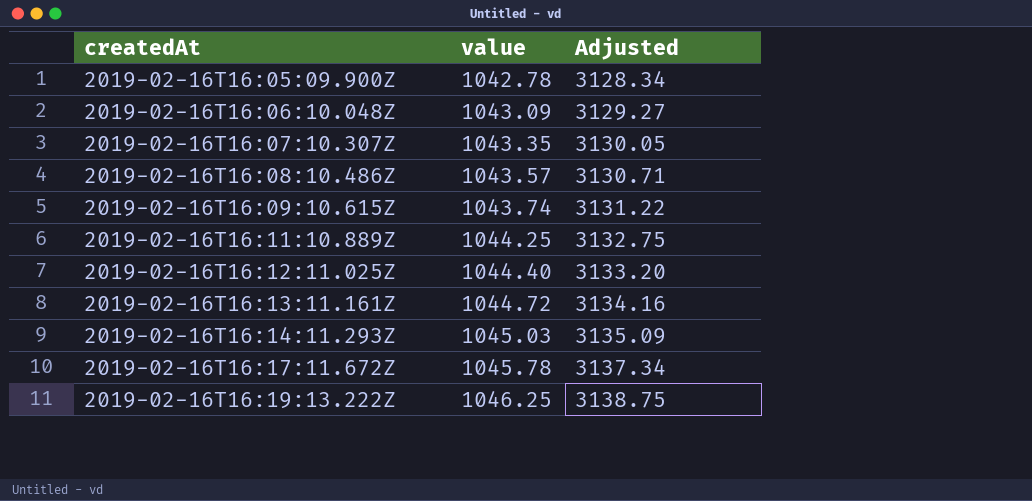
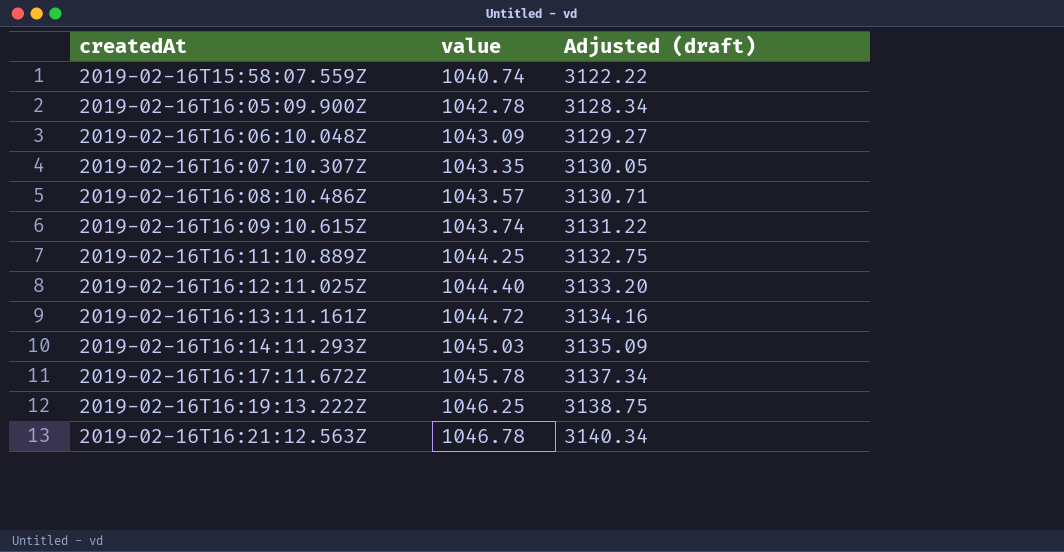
column name: Adjusted -> Adjusted (draft)
row 2019-02-16T15:58:07.559Z: none -> 1040.74 | 3122.22
row 2019-02-16T16:21:12.563Z: none -> 1046.78 | 3140.34

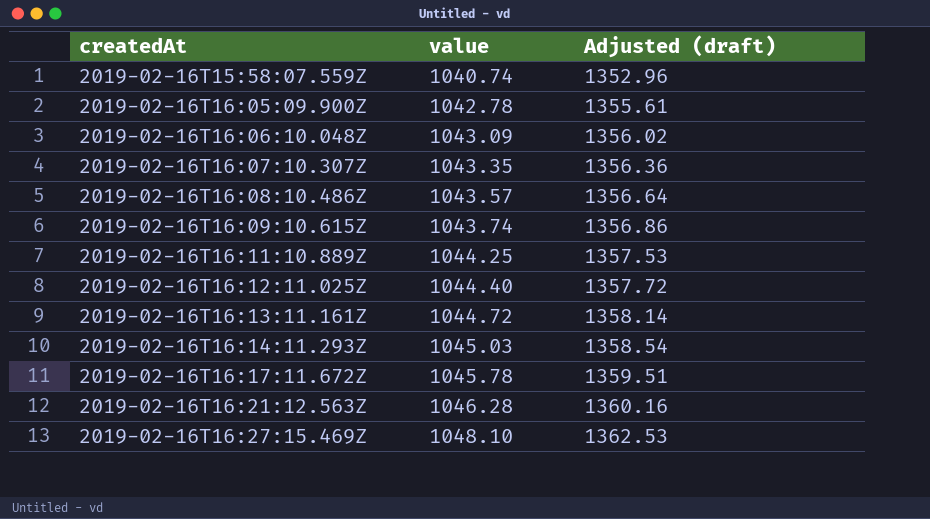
column Adjusted (draft) | formula: [value] * 3 -> [value] * 1.3
row 2019-02-16T16:19:13.222Z: 1046.25 | 3138.75 -> none
2019-02-16T16:21:12.563Z | value: 1046.78 -> 1046.28
row 2019-02-16T16:27:15.469Z: none -> 1048.10 | 1362.53

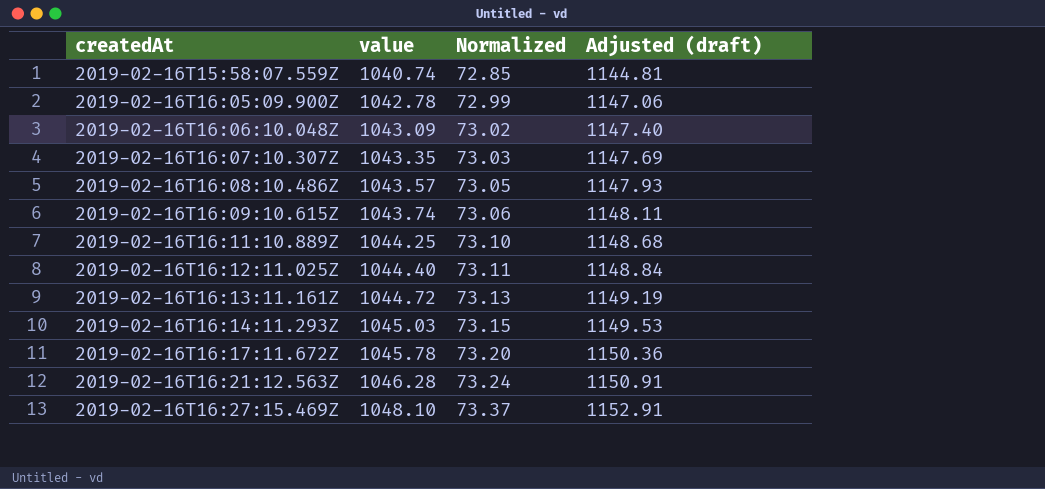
column Normalized | formula: none -> [value] * 0.07
column Adjusted (draft) | formula: [value] * 1.3 -> [value] * 1.1

